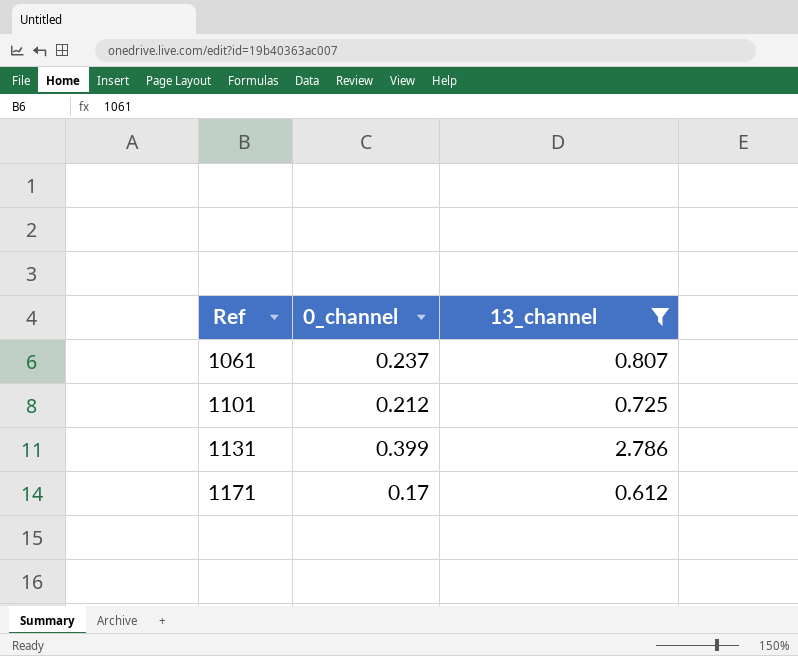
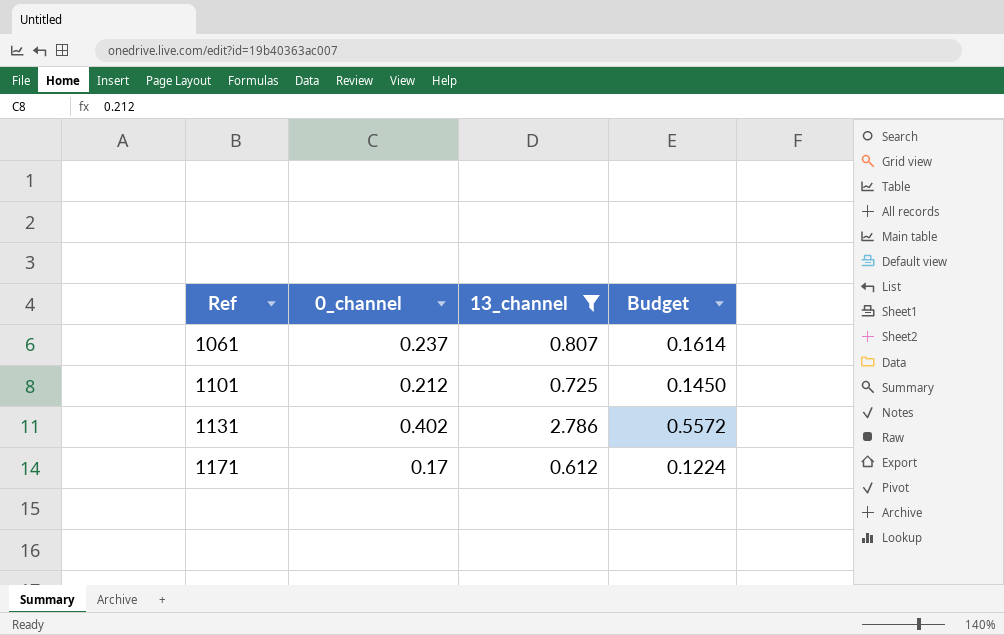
column Budget | formula: none -> [13_channel] * 0.2
1131 | 0_channel: 0.399 -> 0.402

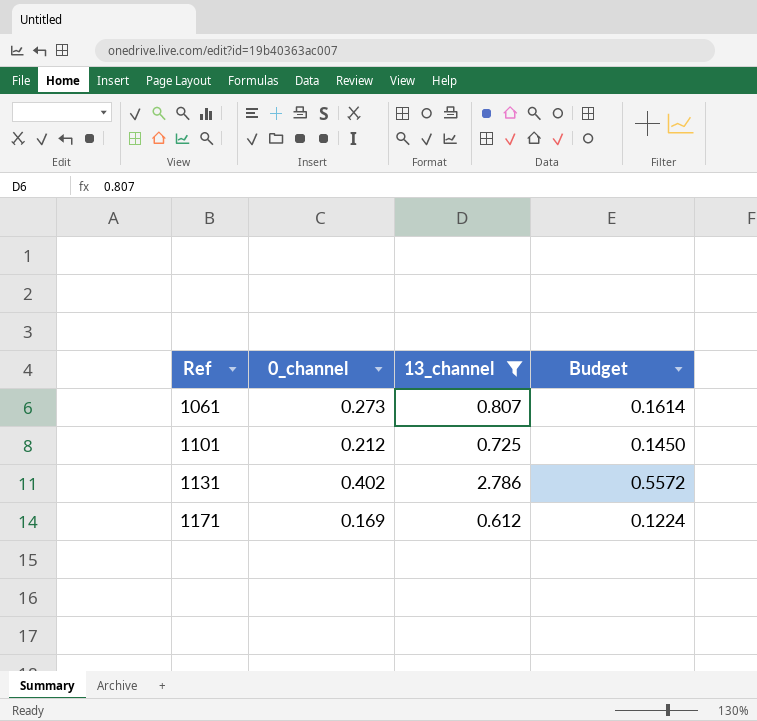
1061 | 0_channel: 0.237 -> 0.273
1171 | 0_channel: 0.17 -> 0.169

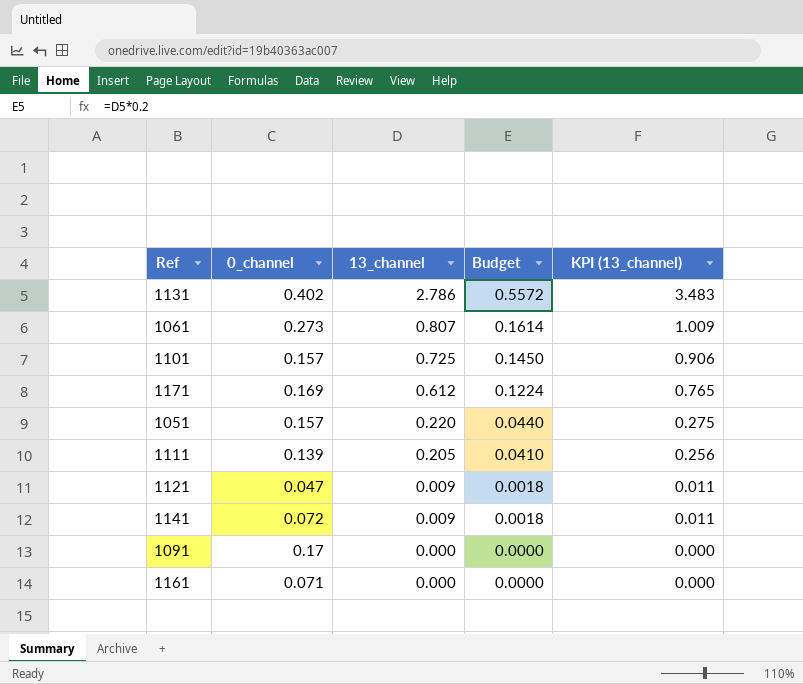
filter: 13_channel >= 0.612 -> none
row order: Ref ascending -> 13_channel descending
column KPI (13_channel) | formula: none -> [13_channel] * 1.25
1101 | 0_channel: 0.212 -> 0.157

